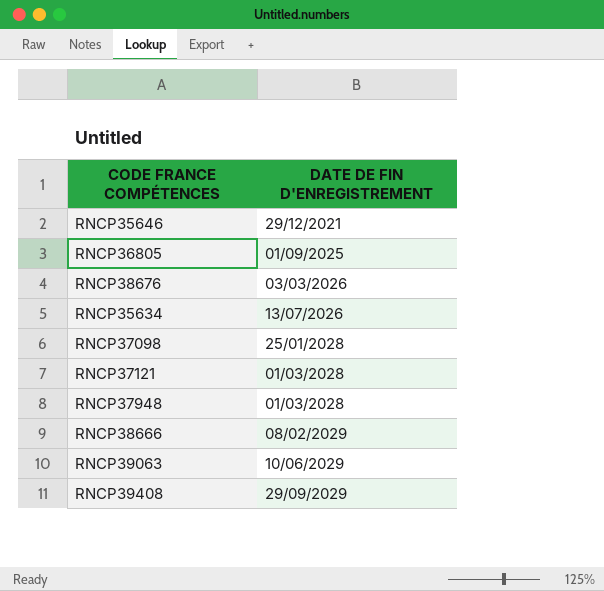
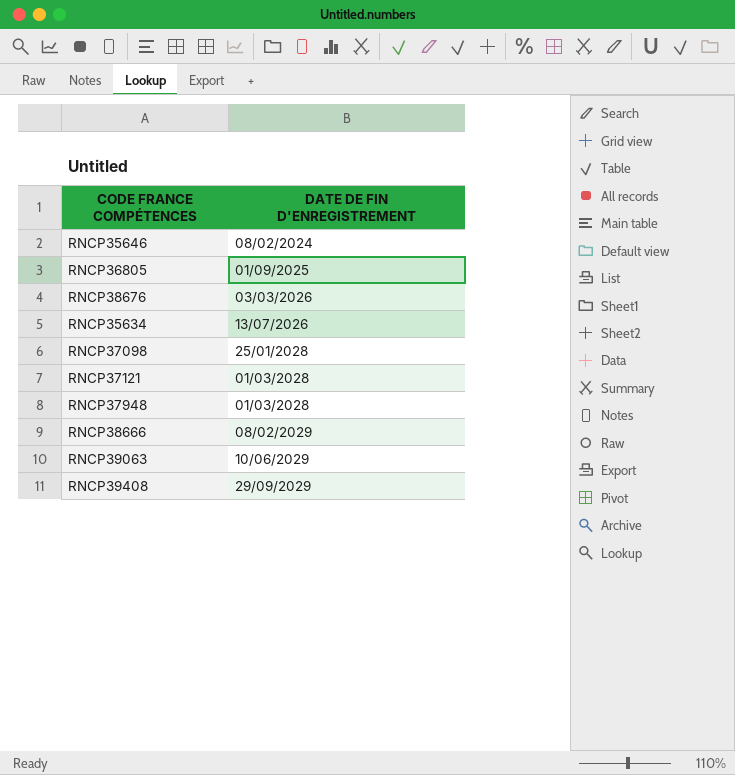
RNCP35646 | DATE DE FIN D'ENREGISTREMENT: 29/12/2021 -> 08/02/2024

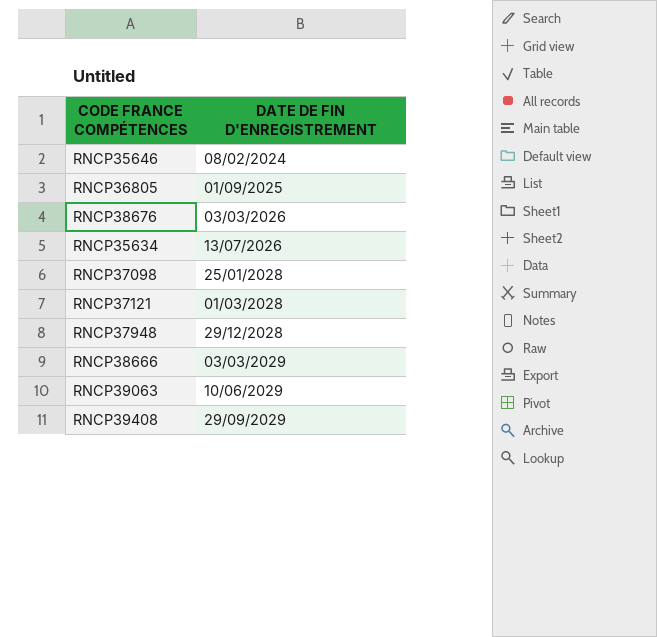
RNCP37948 | DATE DE FIN D'ENREGISTREMENT: 01/03/2028 -> 29/12/2028
RNCP38666 | DATE DE FIN D'ENREGISTREMENT: 08/02/2029 -> 03/03/2029

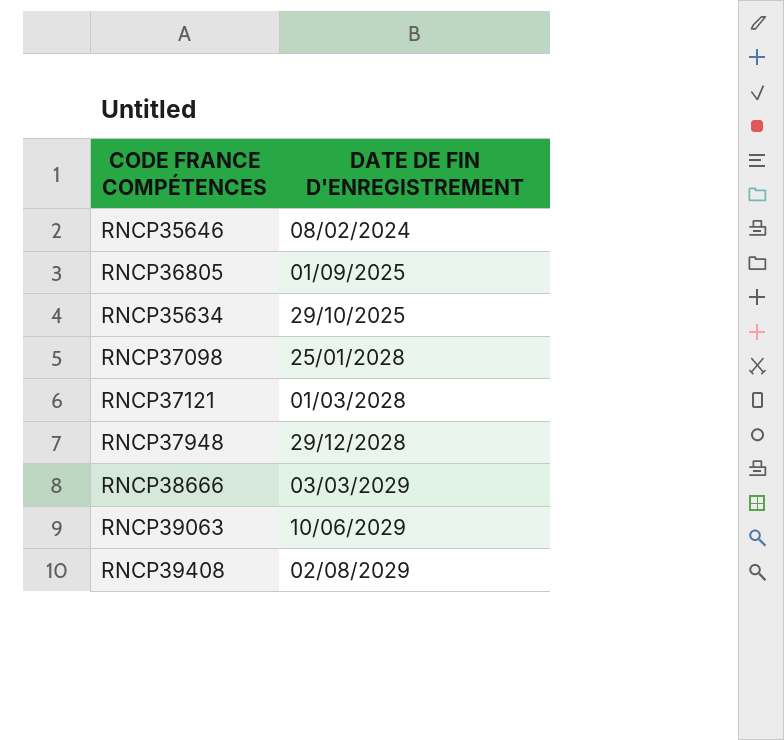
row RNCP38676: 03/03/2026 -> none
RNCP35634 | DATE DE FIN D'ENREGISTREMENT: 13/07/2026 -> 29/10/2025
RNCP39408 | DATE DE FIN D'ENREGISTREMENT: 29/09/2029 -> 02/08/2029

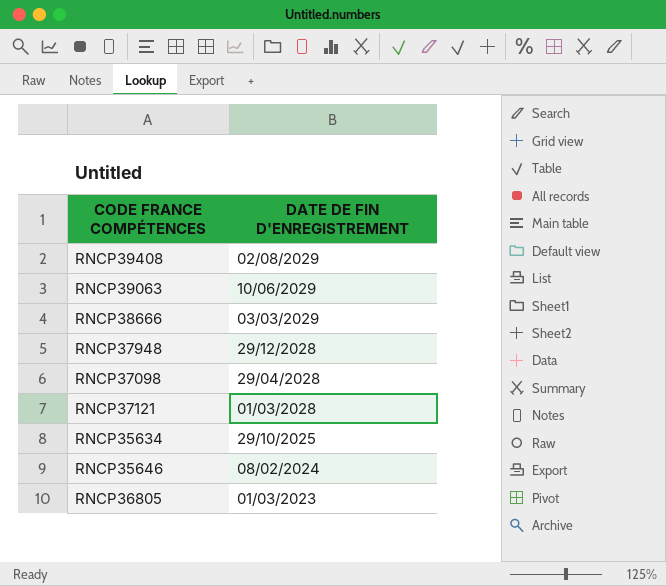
row order: DATE DE FIN D'ENREGISTREMENT ascending -> DATE DE FIN D'ENREGISTREMENT descending
RNCP37098 | DATE DE FIN D'ENREGISTREMENT: 25/01/2028 -> 29/04/2028
RNCP36805 | DATE DE FIN D'ENREGISTREMENT: 01/09/2025 -> 01/03/2023

